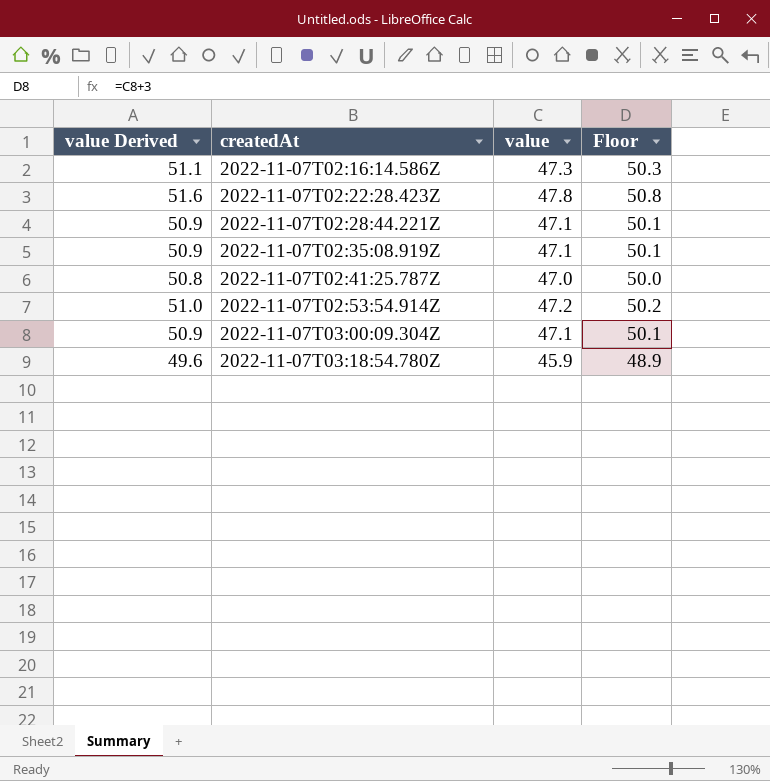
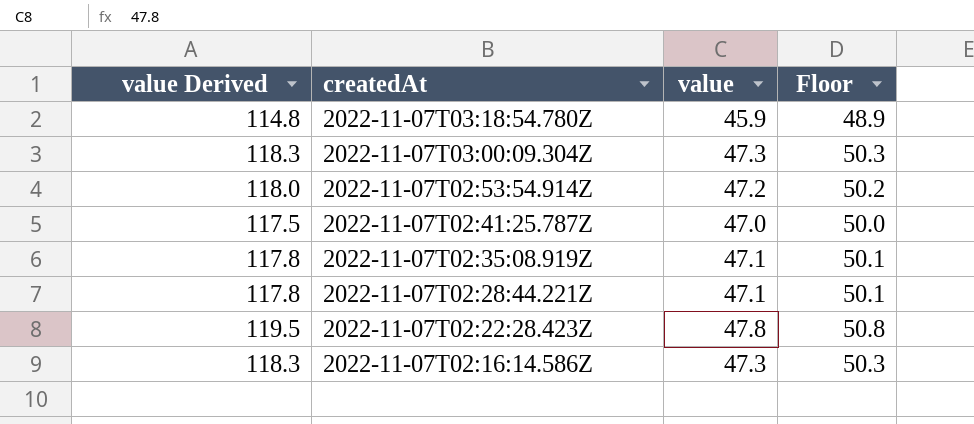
row order: createdAt ascending -> createdAt descending
column value Derived | formula: [value] * 1.08 -> [value] * 2.5
2022-11-07T03:00:09.304Z | value: 47.1 -> 47.3
2022-11-07T03:00:09.304Z | Floor: 50.1 -> 50.3

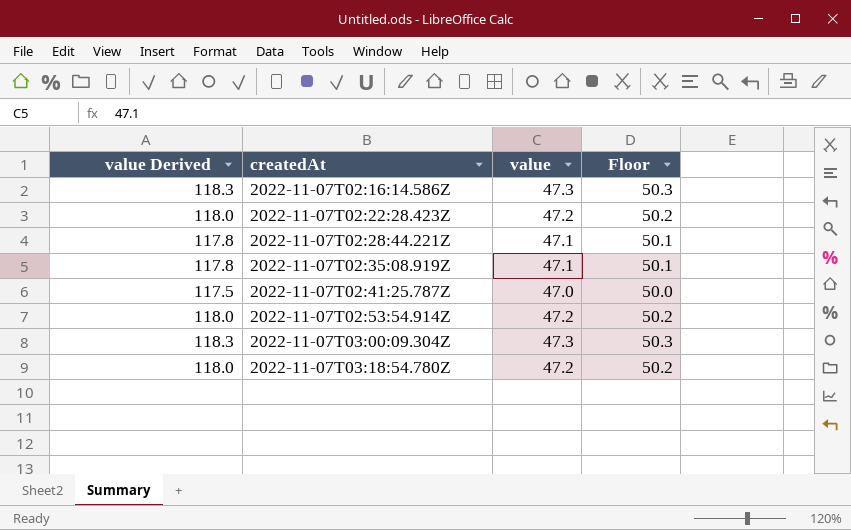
row order: createdAt descending -> createdAt ascending
2022-11-07T02:22:28.423Z | value Derived: 119.5 -> 118.0
2022-11-07T02:22:28.423Z | value: 47.8 -> 47.2
2022-11-07T02:22:28.423Z | Floor: 50.8 -> 50.2
2022-11-07T03:18:54.780Z | value Derived: 114.8 -> 118.0
2022-11-07T03:18:54.780Z | value: 45.9 -> 47.2
2022-11-07T03:18:54.780Z | Floor: 48.9 -> 50.2

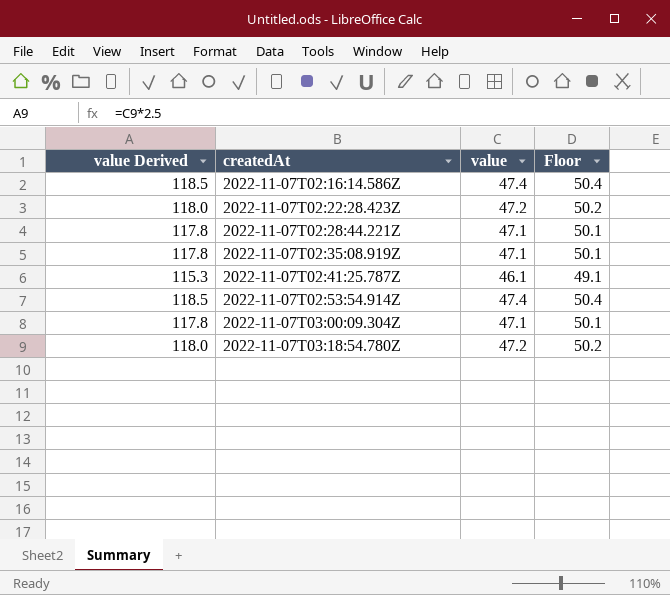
2022-11-07T02:16:14.586Z | value Derived: 118.3 -> 118.5
2022-11-07T02:16:14.586Z | value: 47.3 -> 47.4
2022-11-07T02:16:14.586Z | Floor: 50.3 -> 50.4
2022-11-07T02:41:25.787Z | value Derived: 117.5 -> 115.3
2022-11-07T02:41:25.787Z | value: 47.0 -> 46.1
2022-11-07T02:41:25.787Z | Floor: 50.0 -> 49.1
2022-11-07T02:53:54.914Z | value Derived: 118.0 -> 118.5
2022-11-07T02:53:54.914Z | value: 47.2 -> 47.4
2022-11-07T02:53:54.914Z | Floor: 50.2 -> 50.4
2022-11-07T03:00:09.304Z | value Derived: 118.3 -> 117.8
2022-11-07T03:00:09.304Z | value: 47.3 -> 47.1
2022-11-07T03:00:09.304Z | Floor: 50.3 -> 50.1

